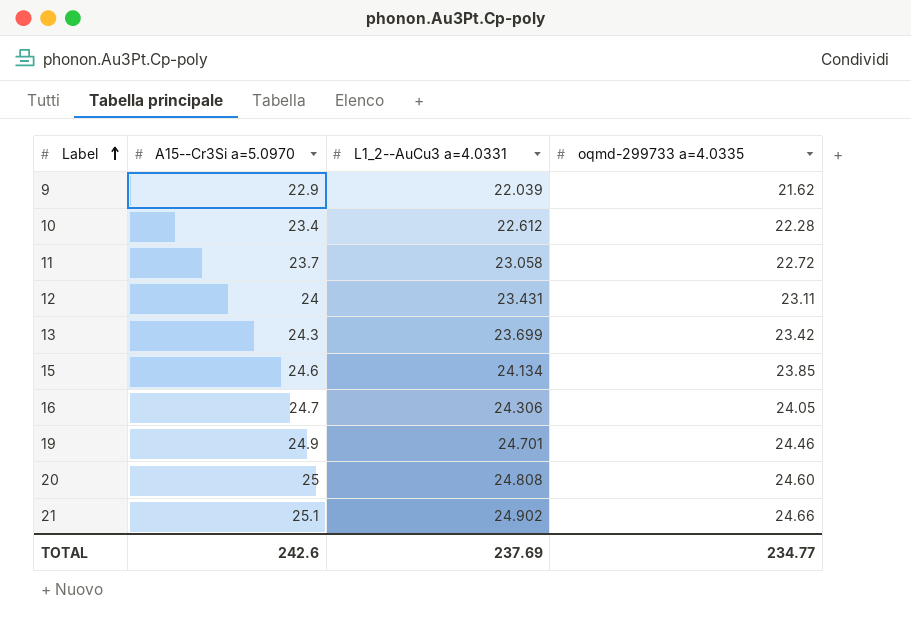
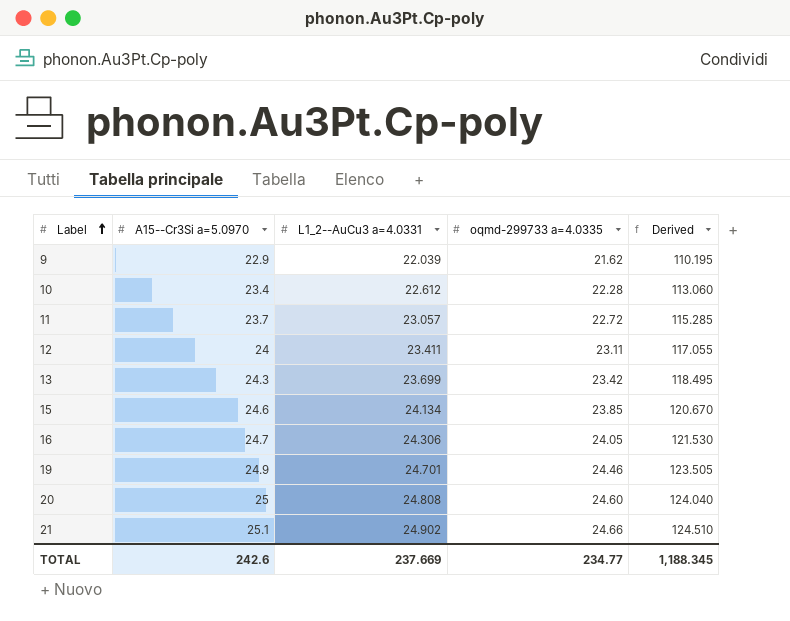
column Derived | formula: none -> [L1_2--AuCu3 a=4.0331] * 5
11 | L1_2--AuCu3 a=4.0331: 23.058 -> 23.057
12 | L1_2--AuCu3 a=4.0331: 23.431 -> 23.411
TOTAL | L1_2--AuCu3 a=4.0331: 237.69 -> 237.669

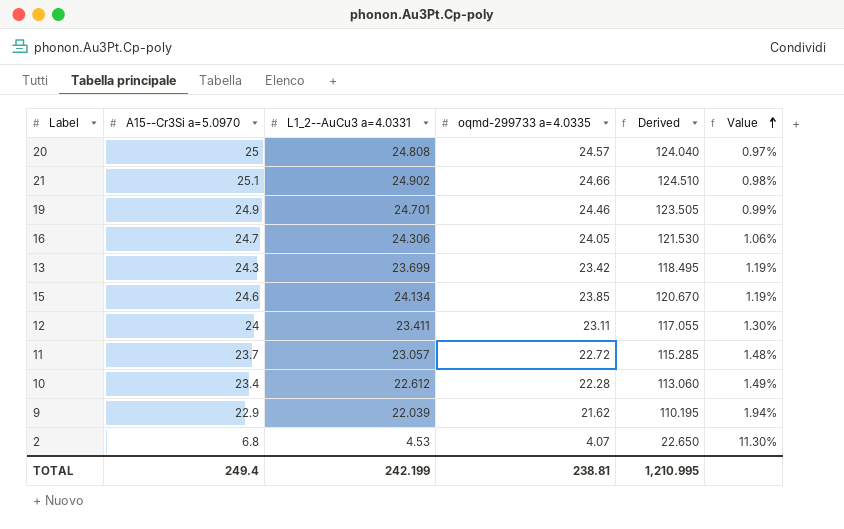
row order: Label ascending -> Value ascending
column Value | formula: none -> ([L1_2--AuCu3 a=4.0331] - [oqmd-299733 a=4.0335]) / [oqmd-299733 a=4.0335]
20 | oqmd-299733 a=4.0335: 24.60 -> 24.57
row 2: none -> 6.8 | 4.53 | 4.07 | 22.650 | 11.30%
TOTAL | A15--Cr3Si a=5.0970: 242.6 -> 249.4
TOTAL | L1_2--AuCu3 a=4.0331: 237.669 -> 242.199
TOTAL | oqmd-299733 a=4.0335: 234.77 -> 238.81
TOTAL | Derived: 1,188.345 -> 1,210.995

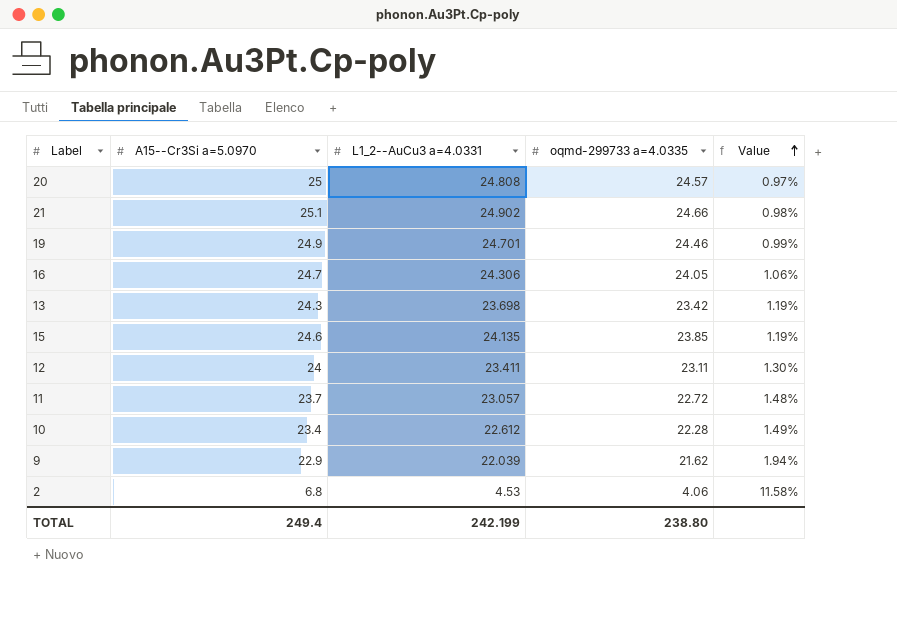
column Derived | formula: [L1_2--AuCu3 a=4.0331] * 5 -> none
13 | L1_2--AuCu3 a=4.0331: 23.699 -> 23.698
15 | L1_2--AuCu3 a=4.0331: 24.134 -> 24.135
2 | oqmd-299733 a=4.0335: 4.07 -> 4.06
2 | Value: 11.30% -> 11.58%
TOTAL | oqmd-299733 a=4.0335: 238.81 -> 238.80

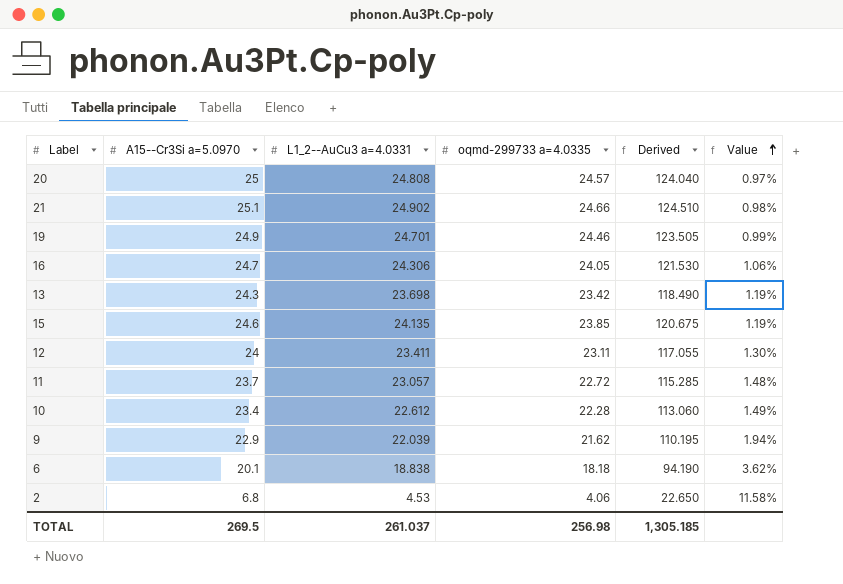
column Derived | formula: none -> [L1_2--AuCu3 a=4.0331] * 5
row 6: none -> 20.1 | 18.838 | 18.18 | 94.190 | 3.62%
TOTAL | A15--Cr3Si a=5.0970: 249.4 -> 269.5
TOTAL | L1_2--AuCu3 a=4.0331: 242.199 -> 261.037
TOTAL | oqmd-299733 a=4.0335: 238.80 -> 256.98

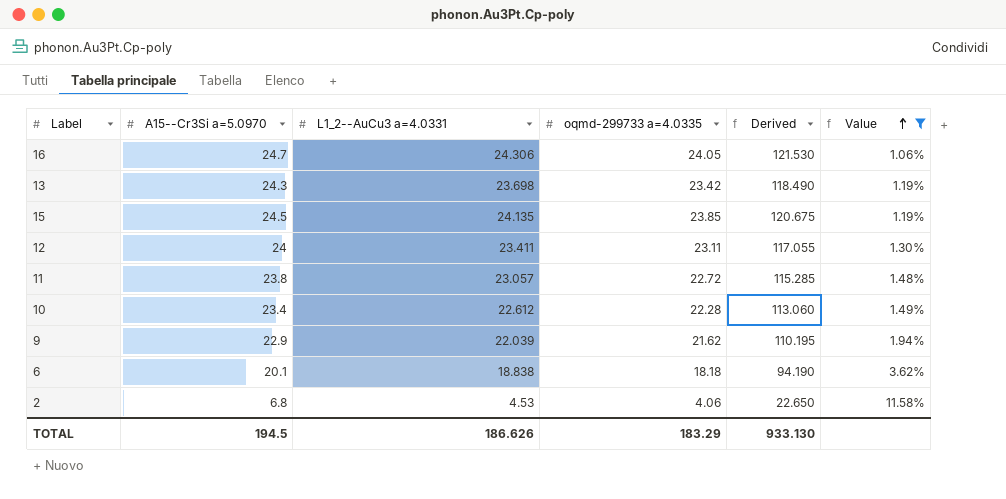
filter: none -> Value >= 1.06%
15 | A15--Cr3Si a=5.0970: 24.6 -> 24.5
11 | A15--Cr3Si a=5.0970: 23.7 -> 23.8
TOTAL | A15--Cr3Si a=5.0970: 269.5 -> 194.5
TOTAL | L1_2--AuCu3 a=4.0331: 261.037 -> 186.626
TOTAL | oqmd-299733 a=4.0335: 256.98 -> 183.29
TOTAL | Derived: 1,305.185 -> 933.130

